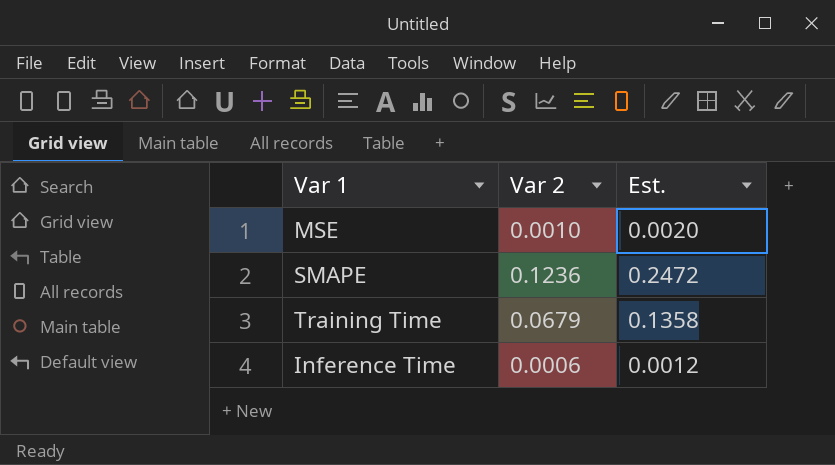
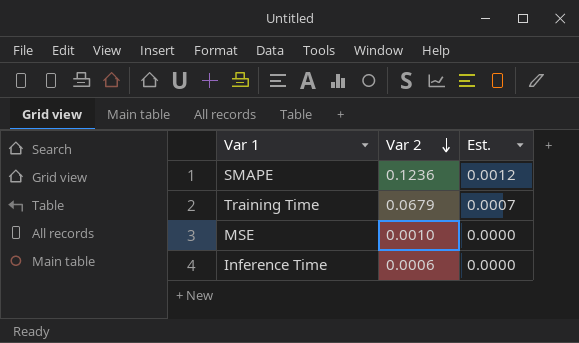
row order: none -> Var 2 descending
column Est. | formula: [Var 2] * 2 -> [Var 2] * 0.01

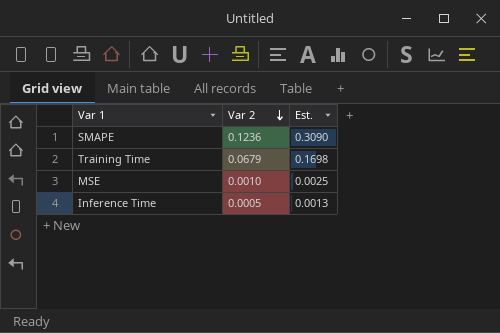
column Est. | formula: [Var 2] * 0.01 -> [Var 2] * 2.5
Inference Time | Var 2: 0.0006 -> 0.0005

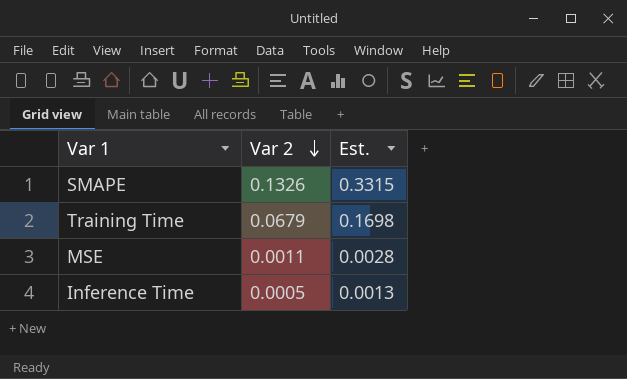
SMAPE | Var 2: 0.1236 -> 0.1326
SMAPE | Est.: 0.3090 -> 0.3315
MSE | Var 2: 0.0010 -> 0.0011
MSE | Est.: 0.0025 -> 0.0028

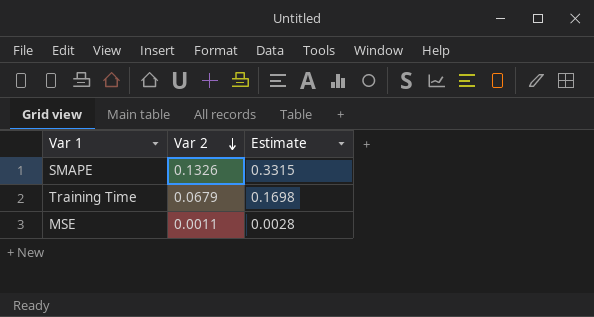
column name: Est. -> Estimate
row Inference Time: 0.0005 | 0.0013 -> none

